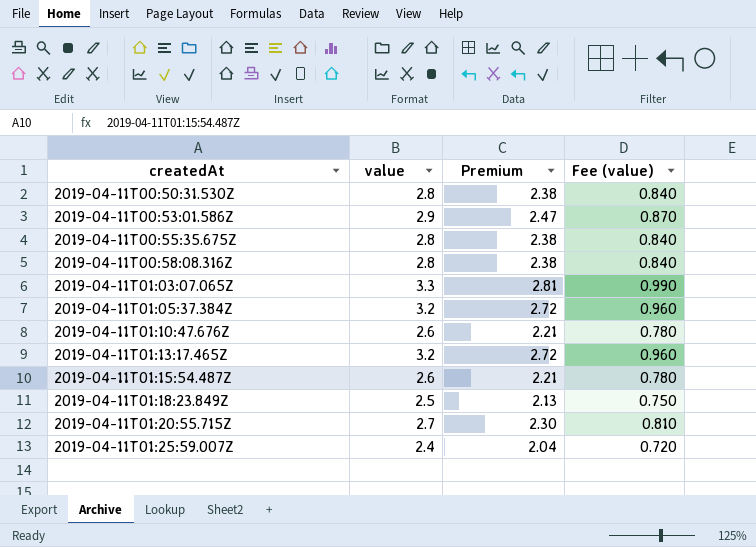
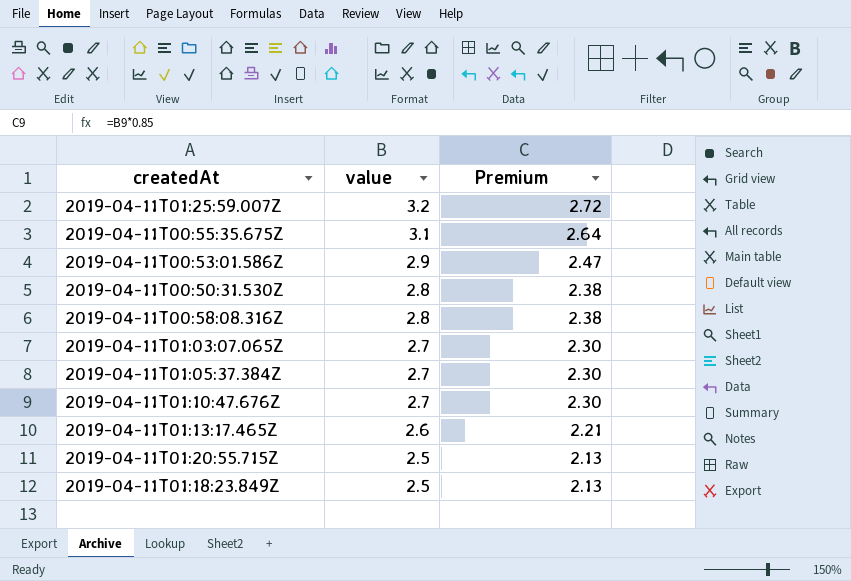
row order: createdAt ascending -> value descending
column Fee (value) | formula: [value] * 0.3 -> none
row 2019-04-11T01:15:54.487Z: 2.6 | 2.21 | 0.780 -> none
2019-04-11T01:25:59.007Z | value: 2.4 -> 3.2
2019-04-11T01:25:59.007Z | Premium: 2.04 -> 2.72
2019-04-11T00:55:35.675Z | value: 2.8 -> 3.1
2019-04-11T00:55:35.675Z | Premium: 2.38 -> 2.64
2019-04-11T01:03:07.065Z | value: 3.3 -> 2.7
2019-04-11T01:03:07.065Z | Premium: 2.81 -> 2.30
2019-04-11T01:05:37.384Z | value: 3.2 -> 2.7
2019-04-11T01:05:37.384Z | Premium: 2.72 -> 2.30
2019-04-11T01:10:47.676Z | value: 2.6 -> 2.7
2019-04-11T01:10:47.676Z | Premium: 2.21 -> 2.30
2019-04-11T01:13:17.465Z | value: 3.2 -> 2.6
2019-04-11T01:13:17.465Z | Premium: 2.72 -> 2.21
2019-04-11T01:20:55.715Z | value: 2.7 -> 2.5
2019-04-11T01:20:55.715Z | Premium: 2.30 -> 2.13

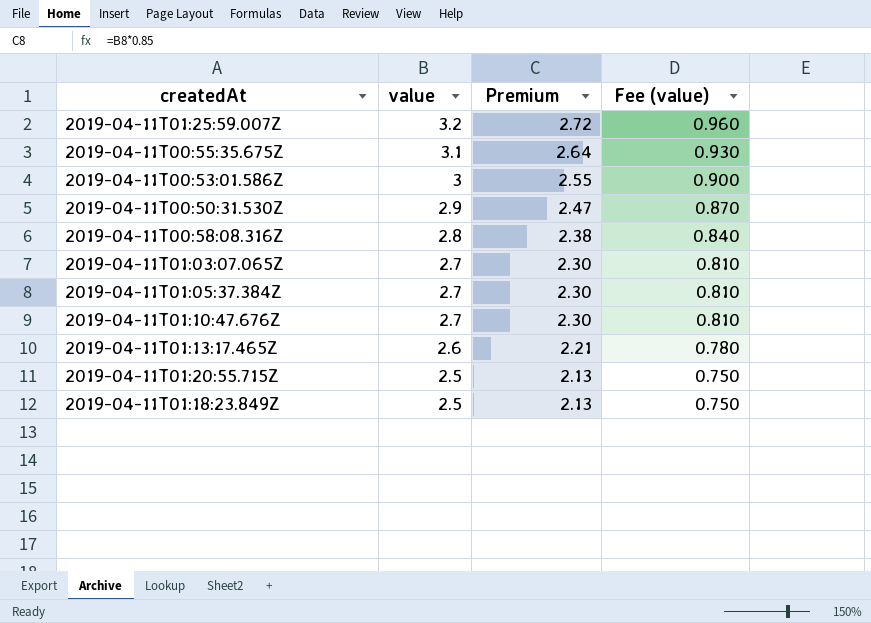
column Fee (value) | formula: none -> [value] * 0.3
2019-04-11T00:53:01.586Z | value: 2.9 -> 3
2019-04-11T00:53:01.586Z | Premium: 2.47 -> 2.55
2019-04-11T00:50:31.530Z | value: 2.8 -> 2.9
2019-04-11T00:50:31.530Z | Premium: 2.38 -> 2.47

